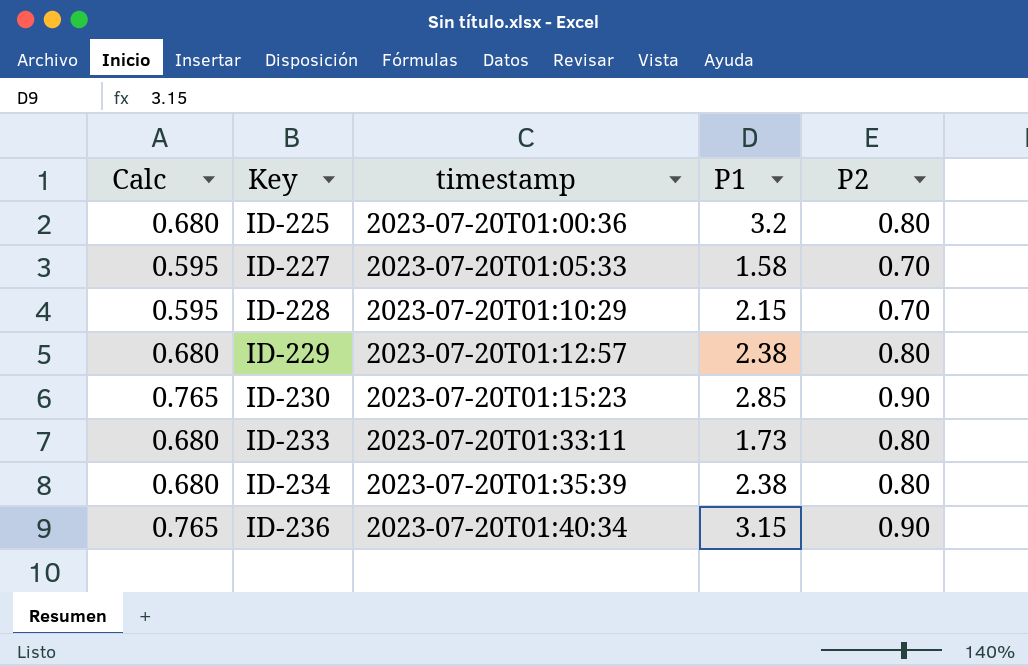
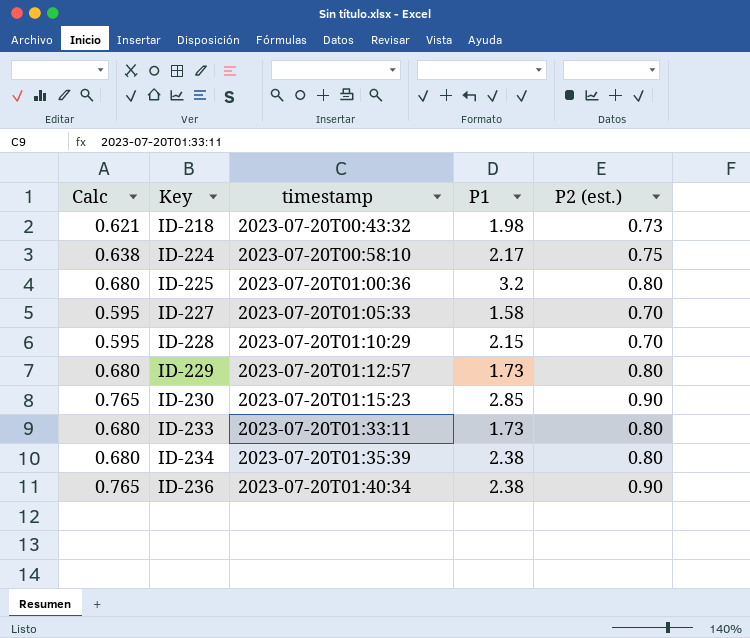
column name: P2 -> P2 (est.)
row ID-218: none -> 0.621 | 2023-07-20T00:43:32 | 1.98 | 0.73
row ID-224: none -> 0.638 | 2023-07-20T00:58:10 | 2.17 | 0.75
ID-229 | P1: 2.38 -> 1.73
ID-236 | P1: 3.15 -> 2.38

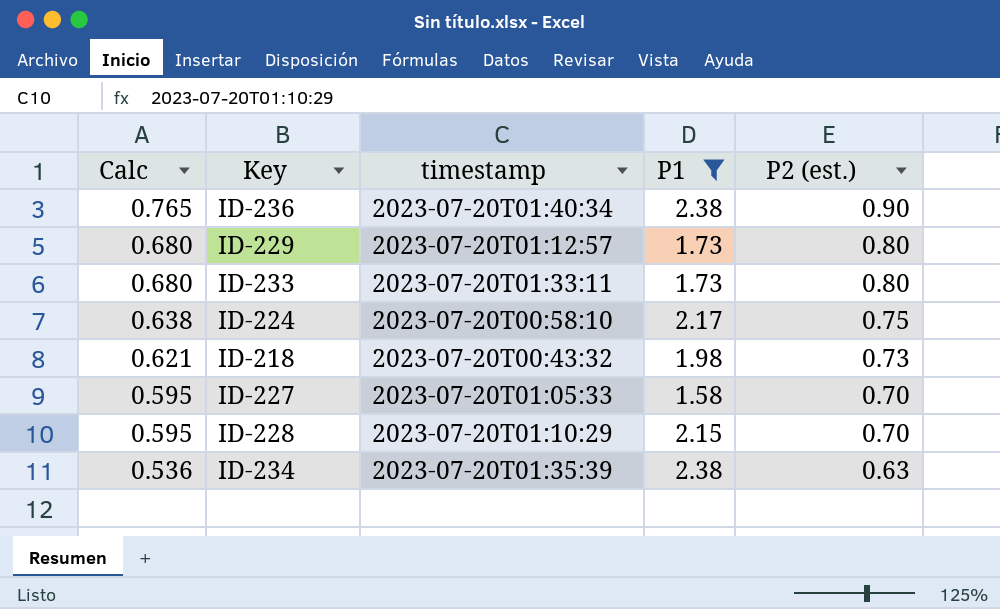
filter: none -> P1 <= 2.38
row order: Key ascending -> Calc descending
ID-234 | Calc: 0.680 -> 0.536
ID-234 | P2 (est.): 0.80 -> 0.63

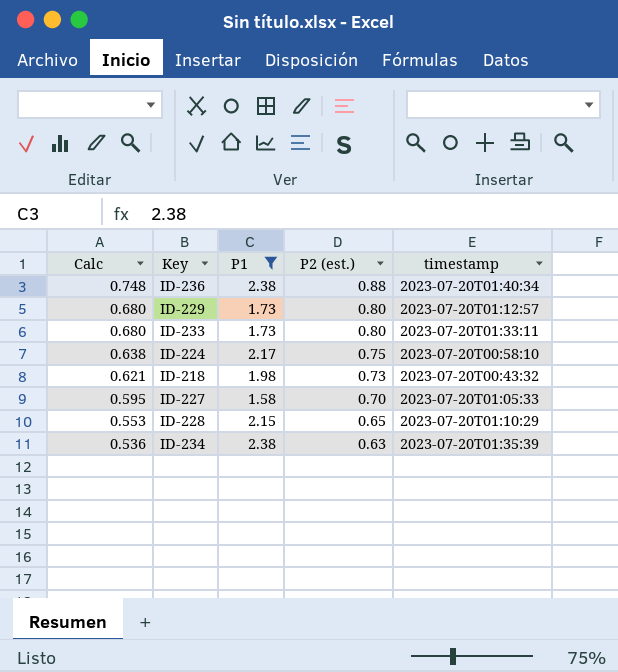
column timestamp | position: 3 -> 5
ID-236 | Calc: 0.765 -> 0.748
ID-236 | P2 (est.): 0.90 -> 0.88
ID-228 | Calc: 0.595 -> 0.553
ID-228 | P2 (est.): 0.70 -> 0.65

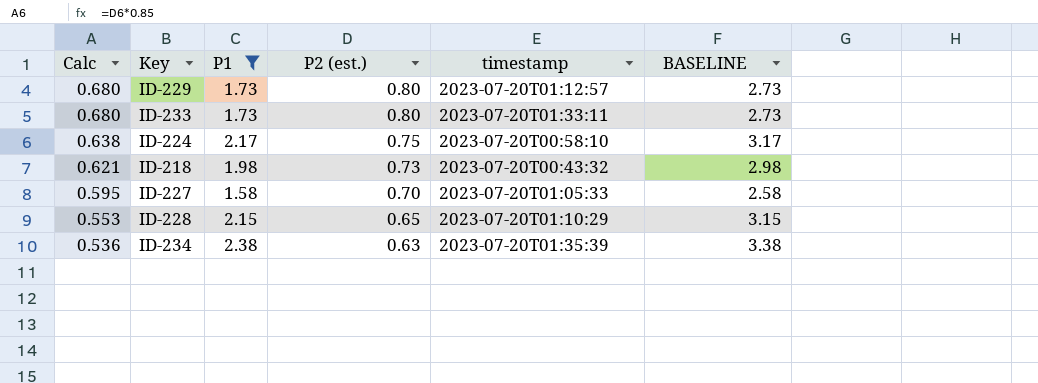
column BASELINE | formula: none -> [P1] + 1
row ID-236: 0.748 | 2.38 | 0.88 | 2023-07-20T01:40:34 -> none

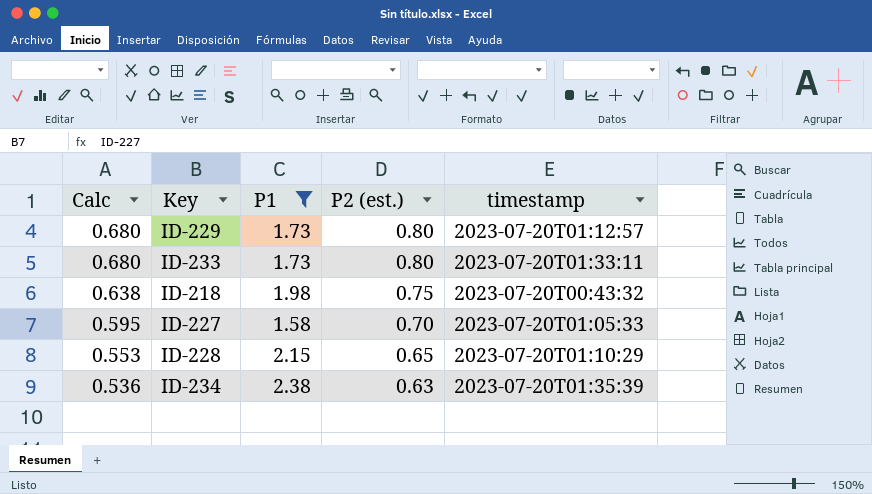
column BASELINE | formula: [P1] + 1 -> none
row ID-224: 0.638 | 2.17 | 0.75 | 2023-07-20T00:58:10 | 3.17 -> none
ID-218 | Calc: 0.621 -> 0.638
ID-218 | P2 (est.): 0.73 -> 0.75

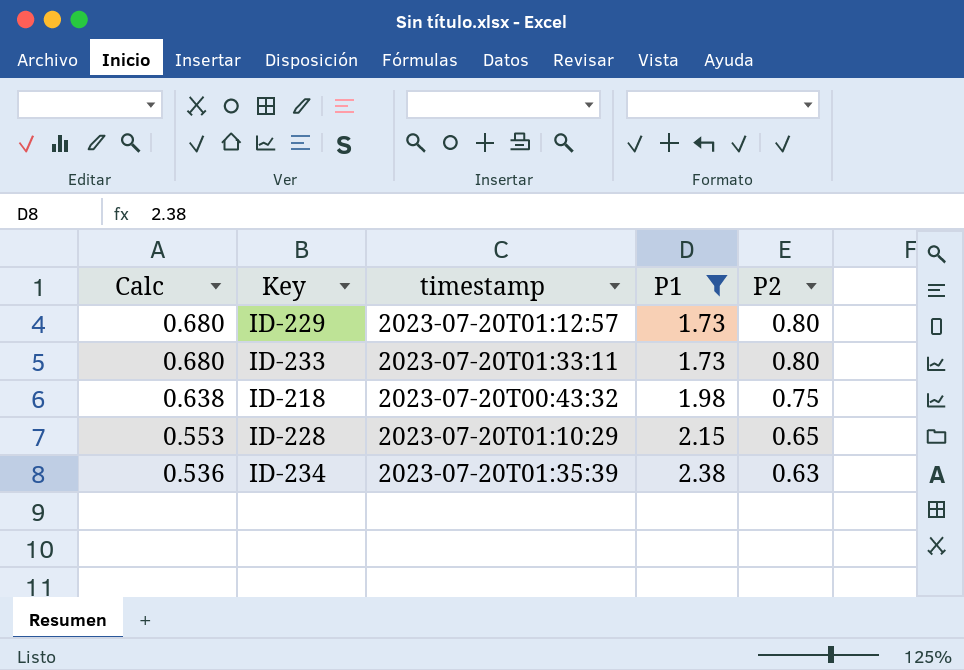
column timestamp | position: 5 -> 3
column name: P2 (est.) -> P2
row ID-227: 0.595 | 1.58 | 0.70 | 2023-07-20T01:05:33 -> none

